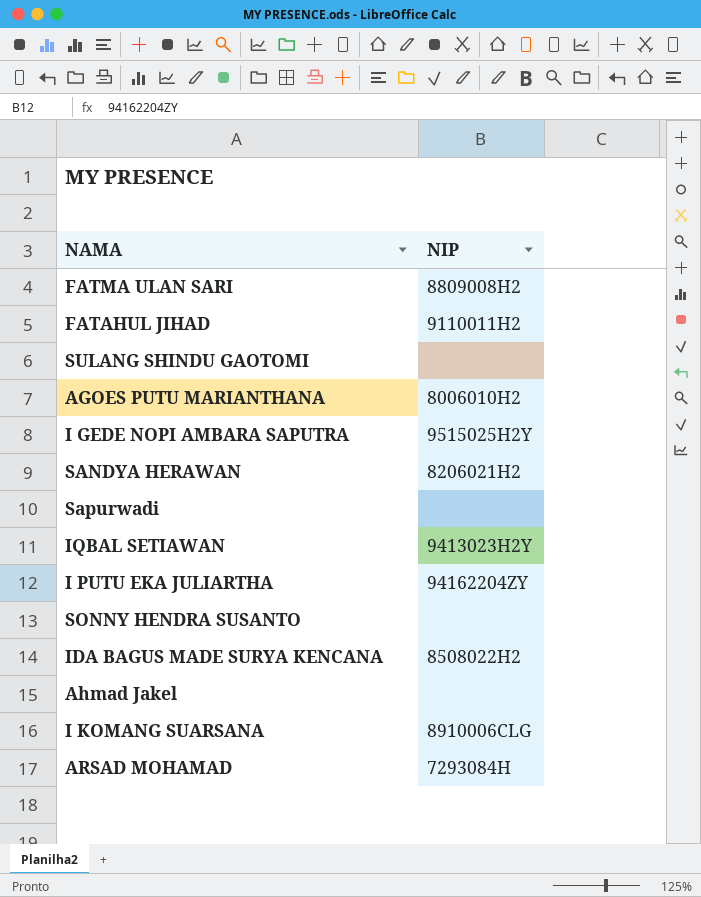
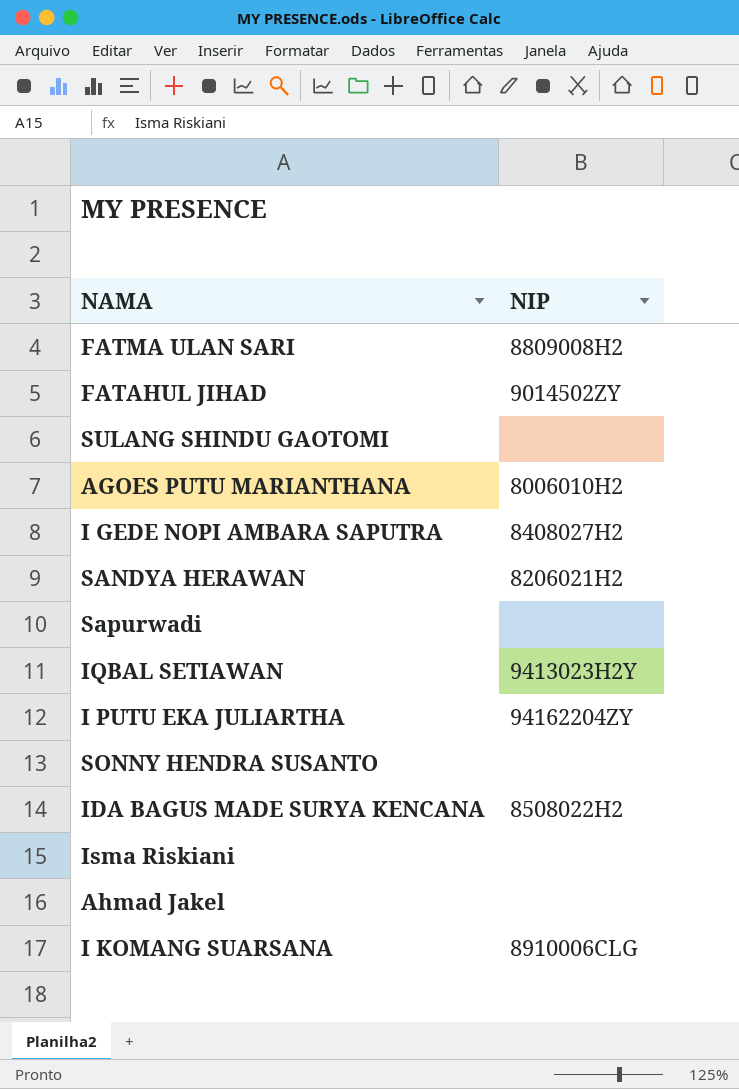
row ARSAD MOHAMAD: 7293084H -> none
FATAHUL JIHAD | NIP: 9110011H2 -> 9014502ZY
I GEDE NOPI AMBARA SAPUTRA | NIP: 9515025H2Y -> 8408027H2
row Isma Riskiani: none -> none

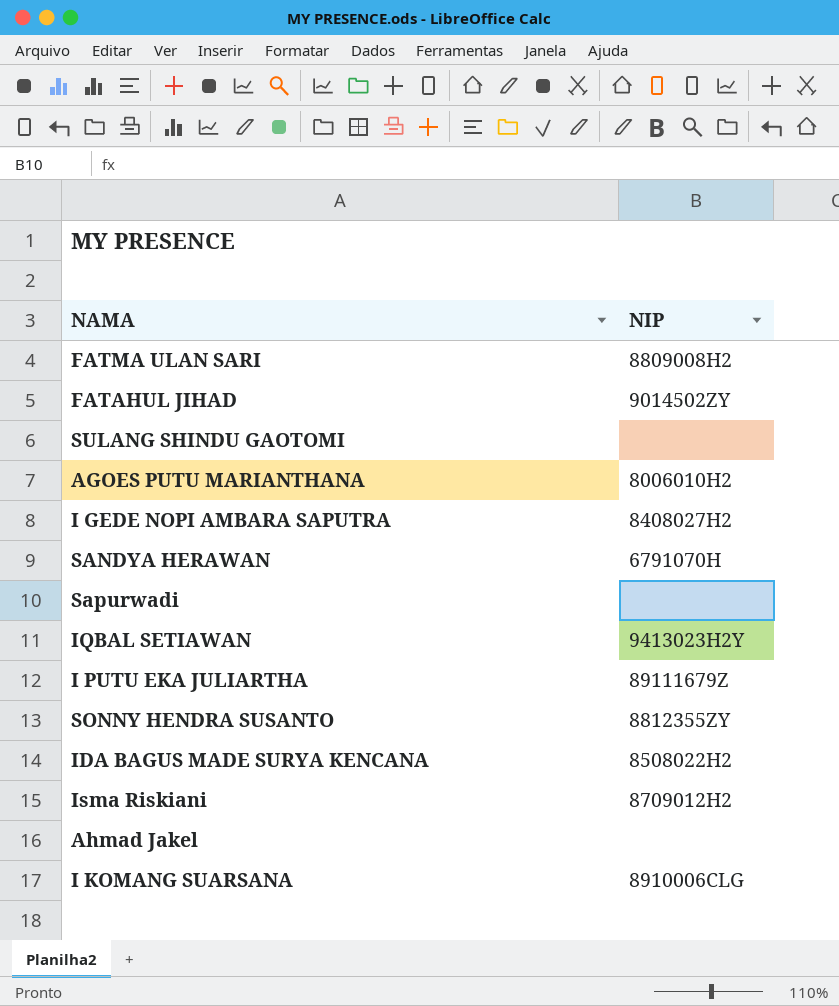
SANDYA HERAWAN | NIP: 8206021H2 -> 6791070H
I PUTU EKA JULIARTHA | NIP: 94162204ZY -> 89111679Z
SONNY HENDRA SUSANTO | NIP: none -> 8812355ZY
Isma Riskiani | NIP: none -> 8709012H2

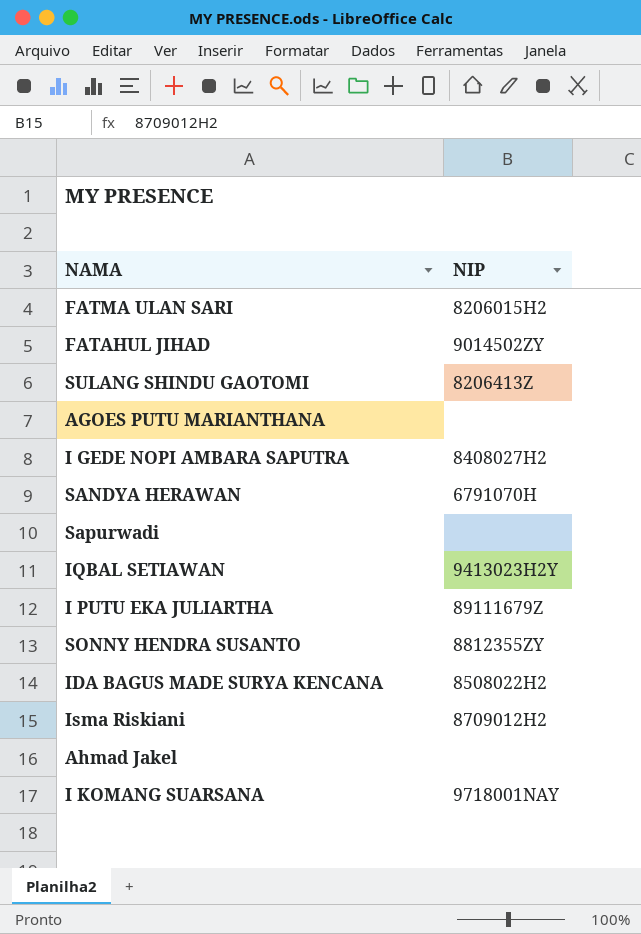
FATMA ULAN SARI | NIP: 8809008H2 -> 8206015H2
SULANG SHINDU GAOTOMI | NIP: none -> 8206413Z
AGOES PUTU MARIANTHANA | NIP: 8006010H2 -> none
I KOMANG SUARSANA | NIP: 8910006CLG -> 9718001NAY

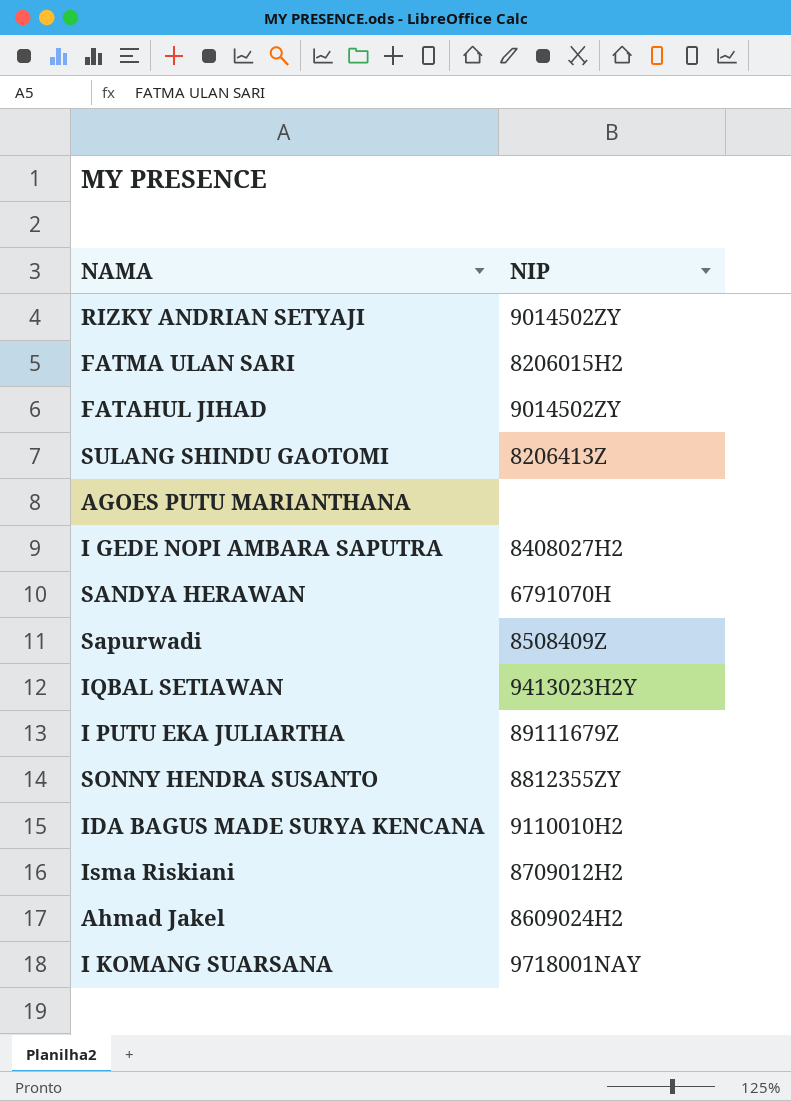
row RIZKY ANDRIAN SETYAJI: none -> 9014502ZY
Sapurwadi | NIP: none -> 8508409Z
IDA BAGUS MADE SURYA KENCANA | NIP: 8508022H2 -> 9110010H2
Ahmad Jakel | NIP: none -> 8609024H2

